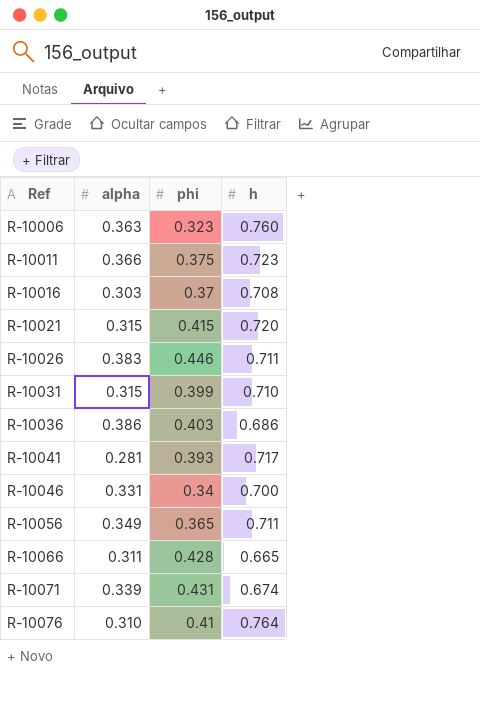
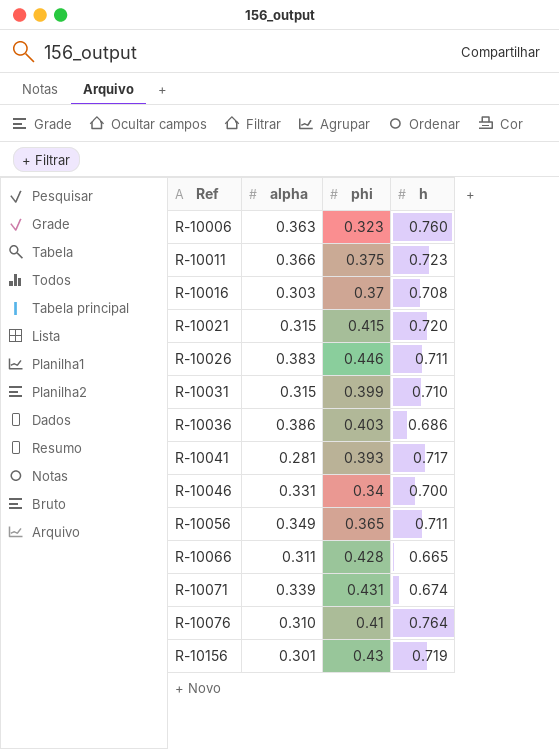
row R-10156: none -> 0.301 | 0.43 | 0.719

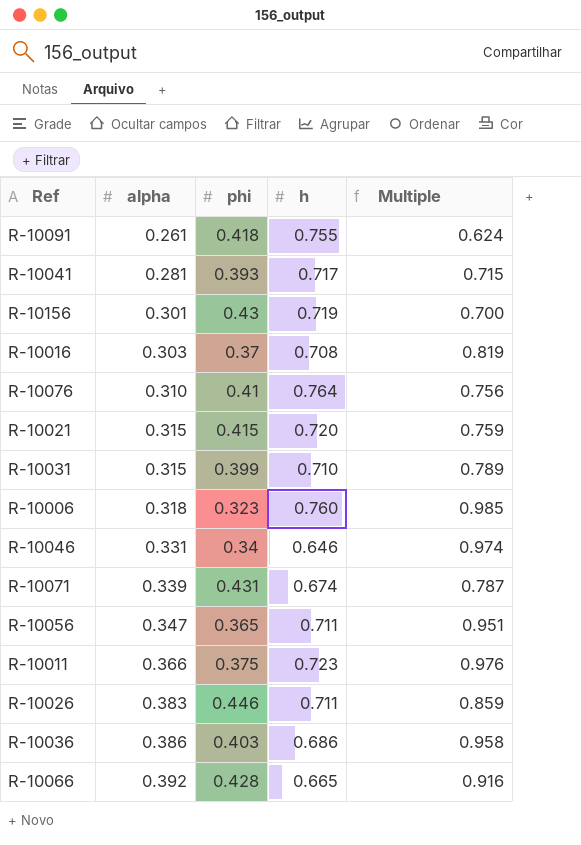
row order: Ref ascending -> alpha ascending
column Multiple | formula: none -> [alpha] / [phi]
row R-10091: none -> 0.261 | 0.418 | 0.755 | 0.624
R-10006 | alpha: 0.363 -> 0.318
R-10046 | h: 0.700 -> 0.646
R-10056 | alpha: 0.349 -> 0.347
R-10066 | alpha: 0.311 -> 0.392

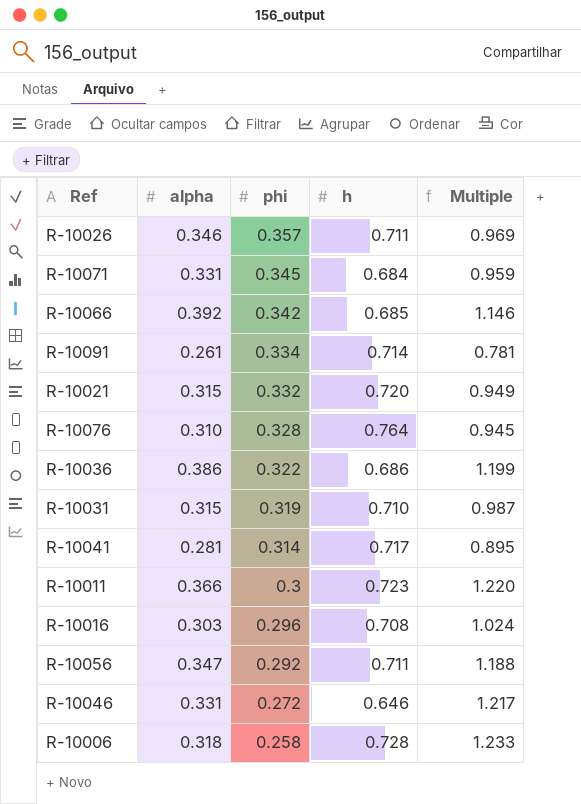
row order: alpha ascending -> phi descending
row R-10156: 0.301 | 0.43 | 0.719 | 0.700 -> none
R-10026 | alpha: 0.383 -> 0.346
R-10026 | phi: 0.446 -> 0.357
R-10026 | Multiple: 0.859 -> 0.969
R-10071 | alpha: 0.339 -> 0.331
R-10071 | phi: 0.431 -> 0.345
R-10071 | h: 0.674 -> 0.684
R-10071 | Multiple: 0.787 -> 0.959
R-10066 | phi: 0.428 -> 0.342
R-10066 | h: 0.665 -> 0.685
R-10066 | Multiple: 0.916 -> 1.146
R-10091 | phi: 0.418 -> 0.334
R-10091 | h: 0.755 -> 0.714
R-10091 | Multiple: 0.624 -> 0.781
R-10021 | phi: 0.415 -> 0.332
R-10021 | Multiple: 0.759 -> 0.949
R-10076 | phi: 0.41 -> 0.328
R-10076 | Multiple: 0.756 -> 0.945
R-10036 | phi: 0.403 -> 0.322
R-10036 | Multiple: 0.958 -> 1.199
R-10031 | phi: 0.399 -> 0.319
R-10031 | Multiple: 0.789 -> 0.987
R-10041 | phi: 0.393 -> 0.314
R-10041 | Multiple: 0.715 -> 0.895
R-10011 | phi: 0.375 -> 0.3
R-10011 | Multiple: 0.976 -> 1.220
R-10016 | phi: 0.37 -> 0.296
R-10016 | Multiple: 0.819 -> 1.024
R-10056 | phi: 0.365 -> 0.292
R-10056 | Multiple: 0.951 -> 1.188
R-10046 | phi: 0.34 -> 0.272
R-10046 | Multiple: 0.974 -> 1.217
R-10006 | phi: 0.323 -> 0.258
R-10006 | h: 0.760 -> 0.728
R-10006 | Multiple: 0.985 -> 1.233

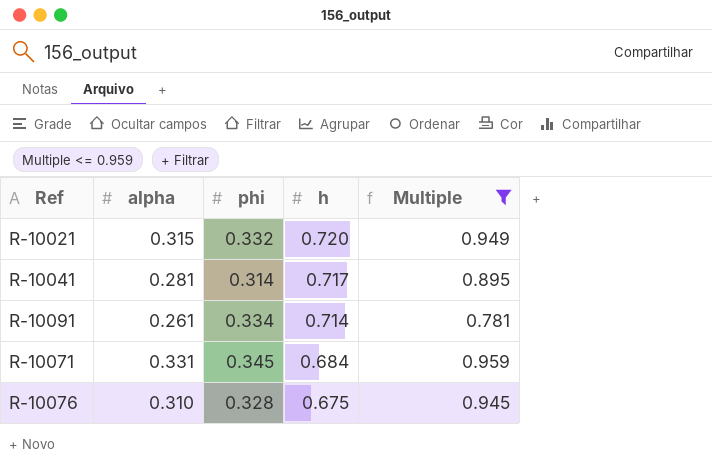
filter: none -> Multiple <= 0.959
row order: phi descending -> h descending
R-10076 | h: 0.764 -> 0.675

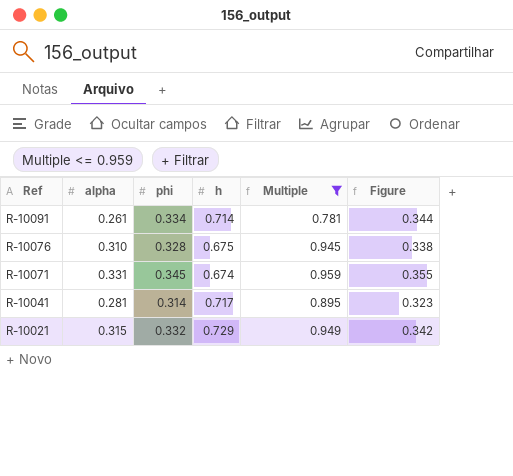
row order: h descending -> Ref descending
column Figure | formula: none -> [phi] * 1.03
R-10071 | h: 0.684 -> 0.674
R-10021 | h: 0.720 -> 0.729

